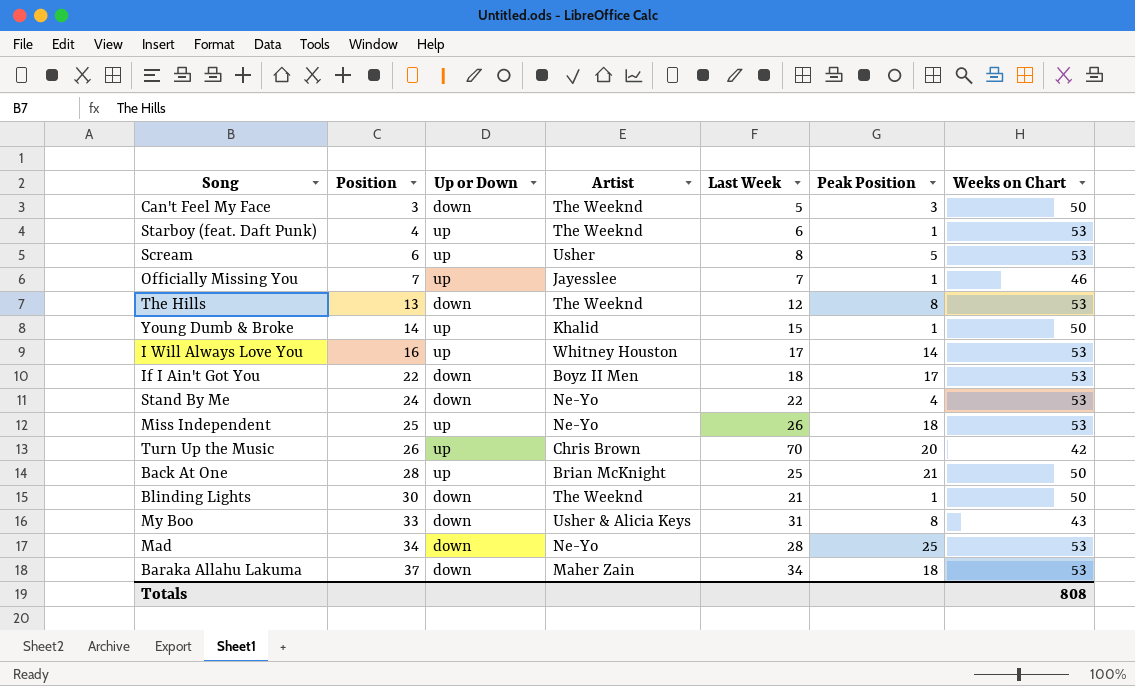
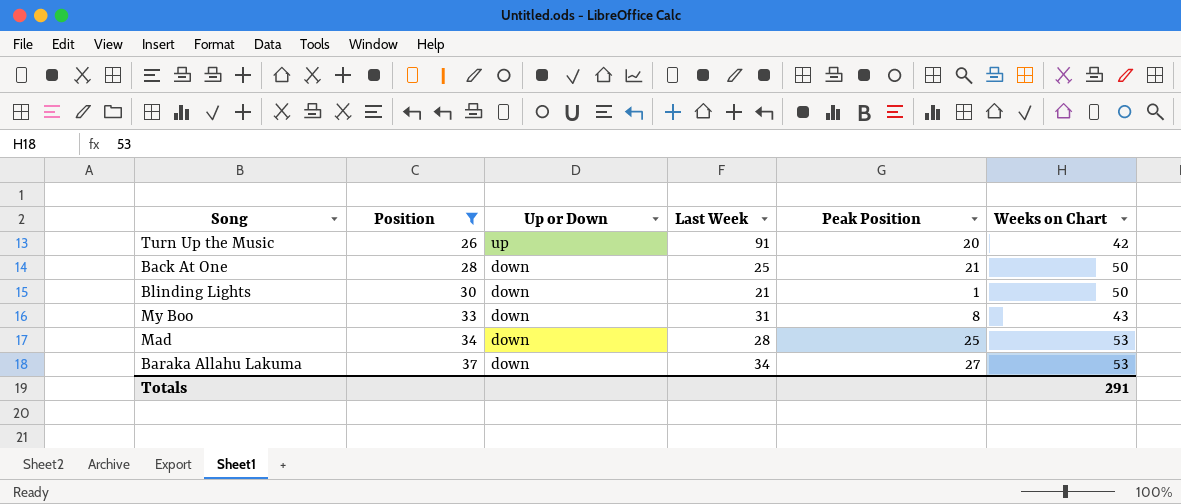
filter: none -> Position >= 26
column Artist | position: 4 -> none
Turn Up the Music | Last Week: 70 -> 91
Back At One | Up or Down: up -> down
Baraka Allahu Lakuma | Peak Position: 18 -> 27
Totals | Weeks on Chart: 808 -> 291

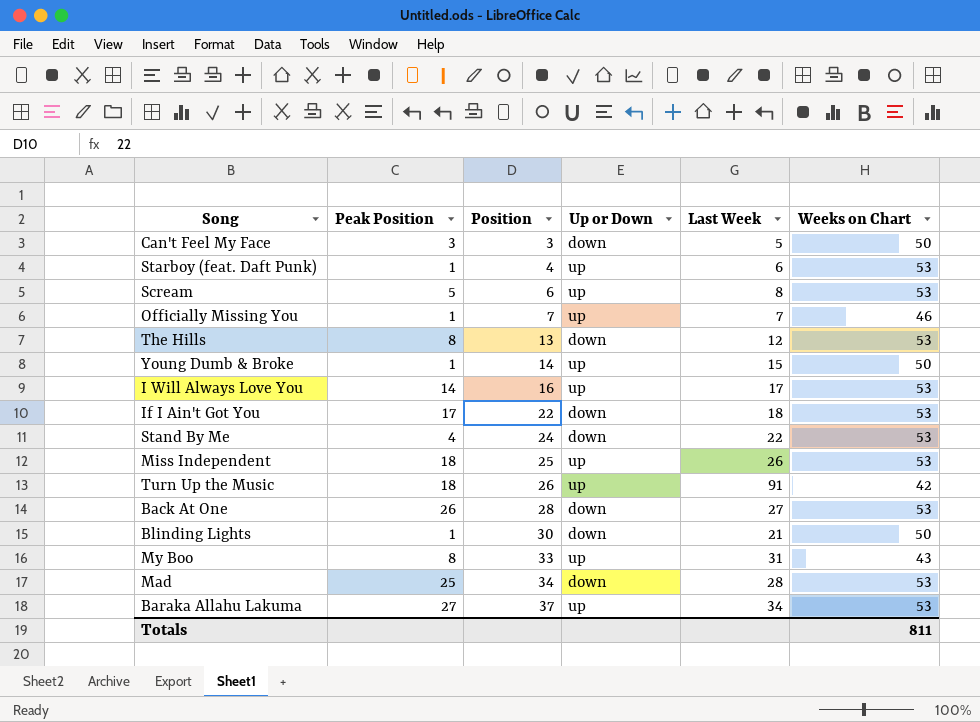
filter: Position >= 26 -> none
column Peak Position | position: 5 -> 2
Turn Up the Music | Peak Position: 20 -> 18
Back At One | Peak Position: 21 -> 26
Back At One | Last Week: 25 -> 27
Back At One | Weeks on Chart: 50 -> 53
My Boo | Up or Down: down -> up
Baraka Allahu Lakuma | Up or Down: down -> up
Totals | Weeks on Chart: 291 -> 811

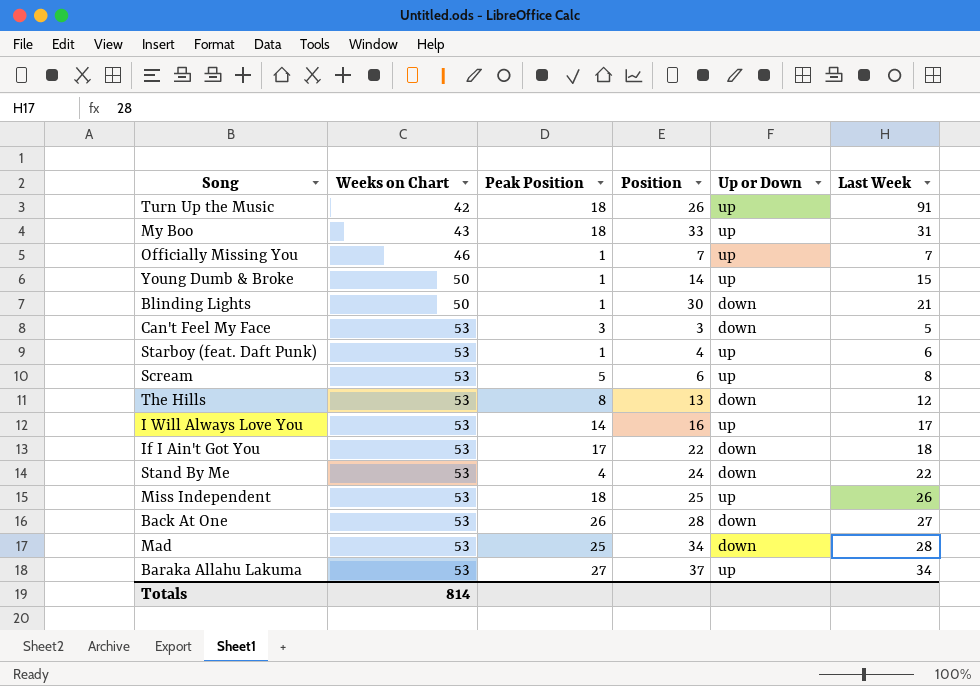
row order: Position ascending -> Weeks on Chart ascending
column Weeks on Chart | position: 6 -> 2
My Boo | Peak Position: 8 -> 18
Can't Feel My Face | Weeks on Chart: 50 -> 53
Totals | Weeks on Chart: 811 -> 814

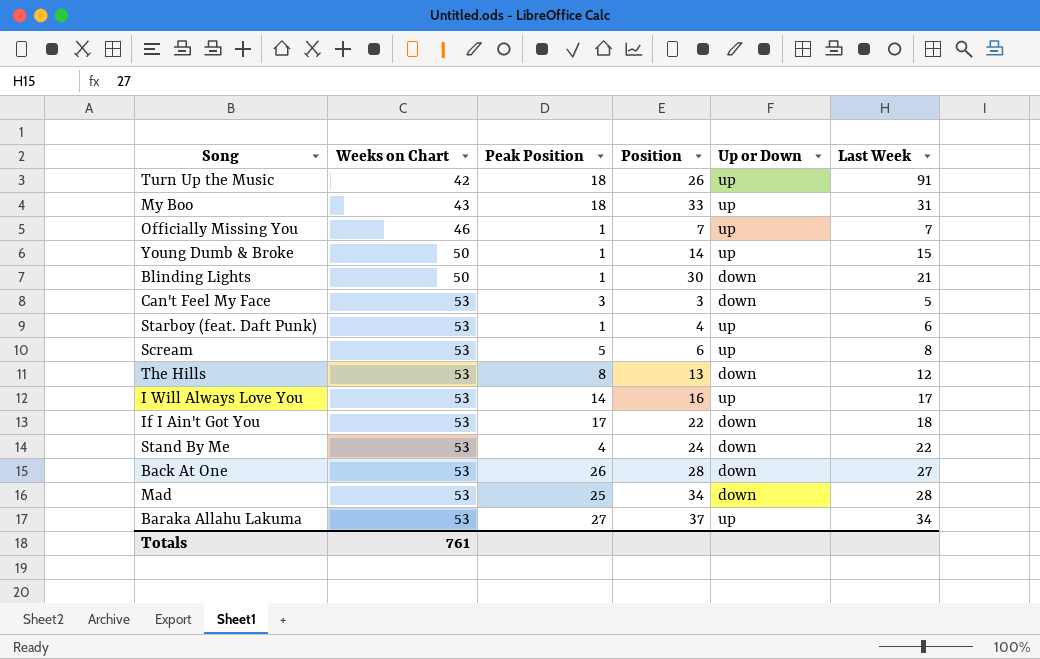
row Miss Independent: 53 | 18 | 25 | up | 26 -> none
Totals | Weeks on Chart: 814 -> 761

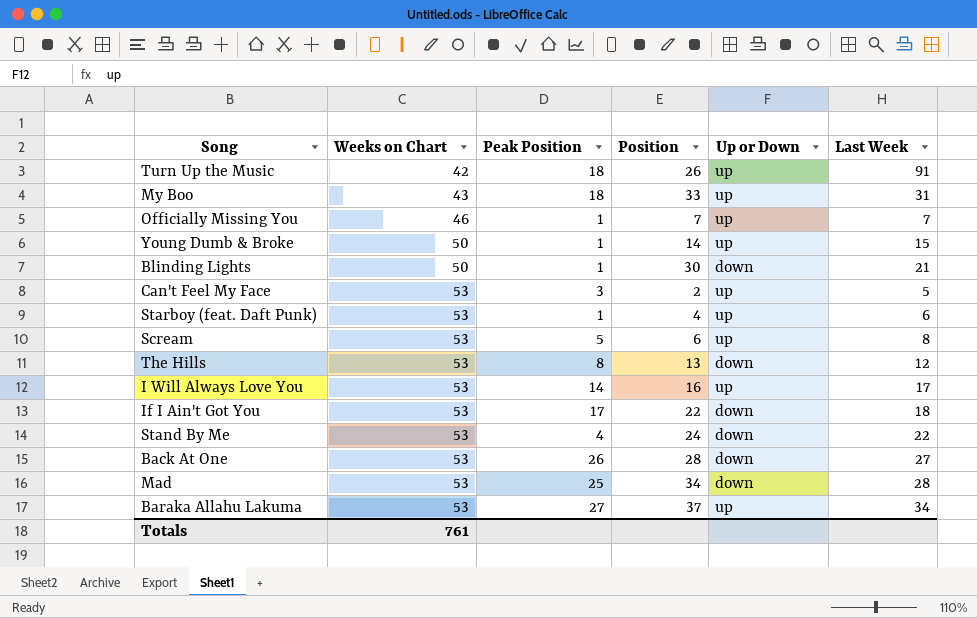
Can't Feel My Face | Position: 3 -> 2
Can't Feel My Face | Up or Down: down -> up

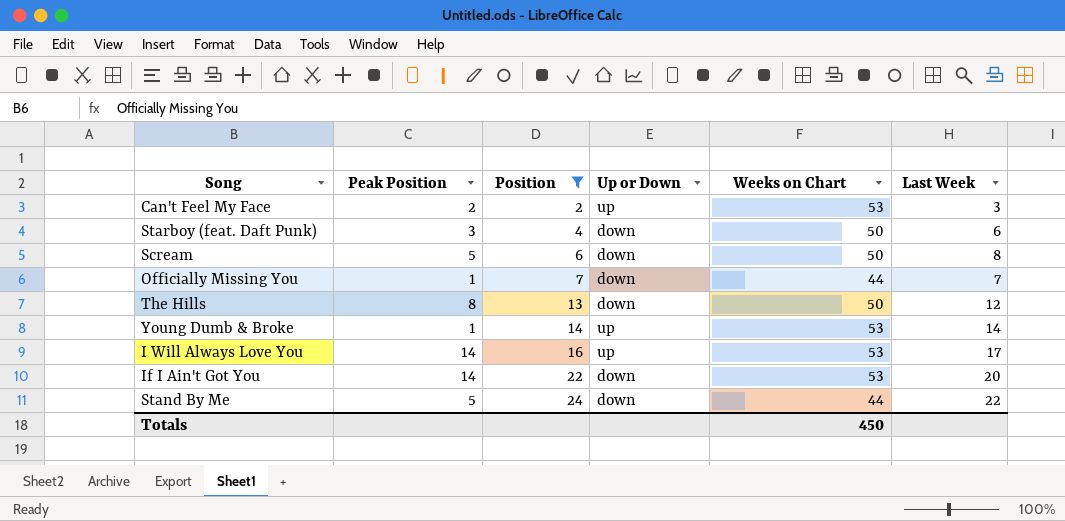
filter: none -> Position <= 24
row order: Weeks on Chart ascending -> Position ascending
column Weeks on Chart | position: 2 -> 5
Can't Feel My Face | Peak Position: 3 -> 2
Can't Feel My Face | Last Week: 5 -> 3
Starboy (feat. Daft Punk) | Peak Position: 1 -> 3
Starboy (feat. Daft Punk) | Up or Down: up -> down
Starboy (feat. Daft Punk) | Weeks on Chart: 53 -> 50
Scream | Up or Down: up -> down
Scream | Weeks on Chart: 53 -> 50
Officially Missing You | Up or Down: up -> down
Officially Missing You | Weeks on Chart: 46 -> 44
The Hills | Weeks on Chart: 53 -> 50
Young Dumb & Broke | Weeks on Chart: 50 -> 53
Young Dumb & Broke | Last Week: 15 -> 14
If I Ain't Got You | Peak Position: 17 -> 14
If I Ain't Got You | Last Week: 18 -> 20
Stand By Me | Peak Position: 4 -> 5
Stand By Me | Weeks on Chart: 53 -> 44
Totals | Weeks on Chart: 761 -> 450

